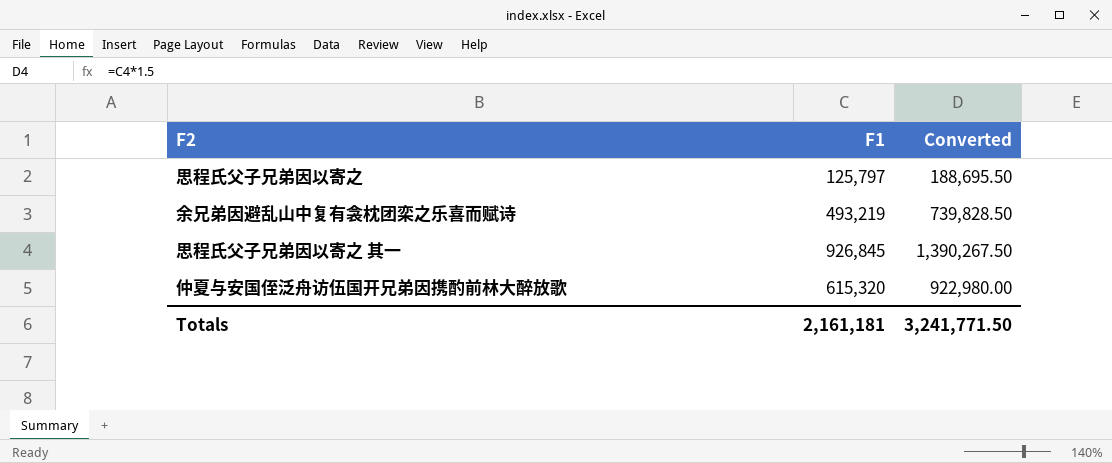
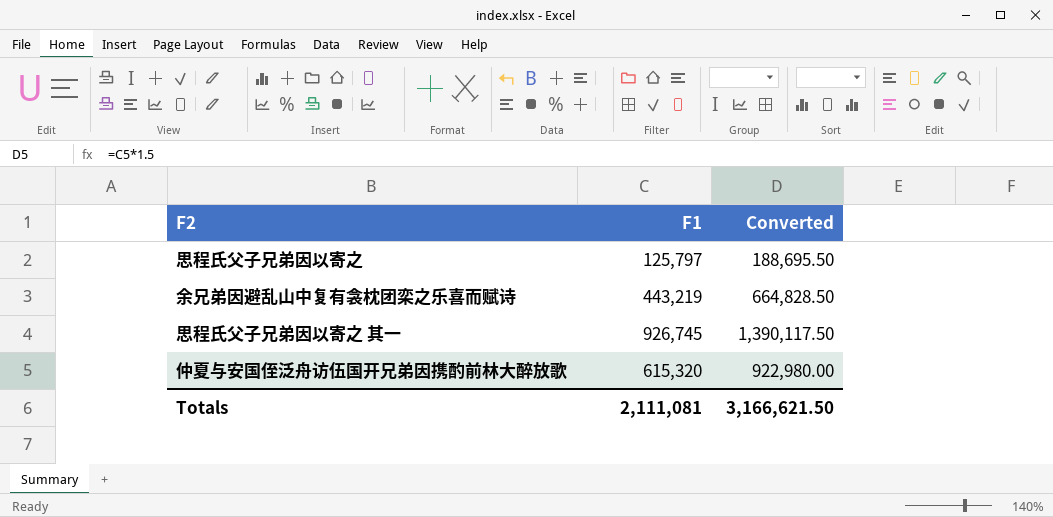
余兄弟因避乱山中复有衾枕团栾之乐喜而赋诗 | F1: 493,219 -> 443,219
余兄弟因避乱山中复有衾枕团栾之乐喜而赋诗 | Converted: 739,828.50 -> 664,828.50
思程氏父子兄弟因以寄之 其一 | F1: 926,845 -> 926,745
思程氏父子兄弟因以寄之 其一 | Converted: 1,390,267.50 -> 1,390,117.50
Totals | F1: 2,161,181 -> 2,111,081
Totals | Converted: 3,241,771.50 -> 3,166,621.50

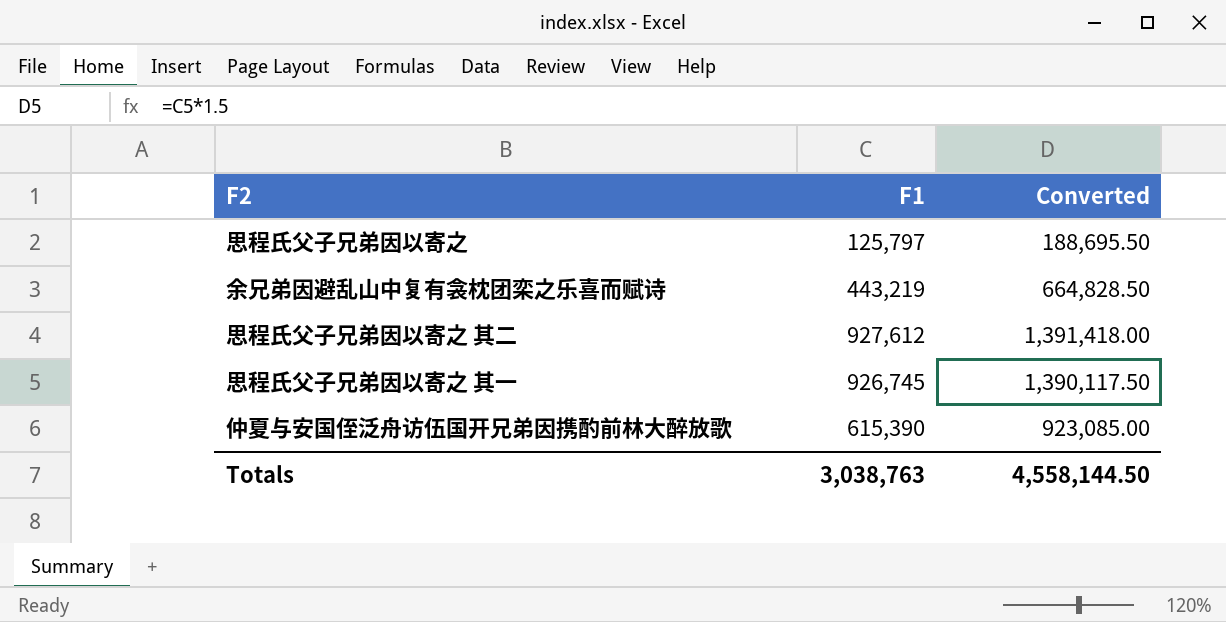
row 思程氏父子兄弟因以寄之 其二: none -> 927,612 | 1,391,418.00
仲夏与安国侄泛舟访伍国开兄弟因携酌前林大醉放歌 | F1: 615,320 -> 615,390
仲夏与安国侄泛舟访伍国开兄弟因携酌前林大醉放歌 | Converted: 922,980.00 -> 923,085.00
Totals | F1: 2,111,081 -> 3,038,763
Totals | Converted: 3,166,621.50 -> 4,558,144.50

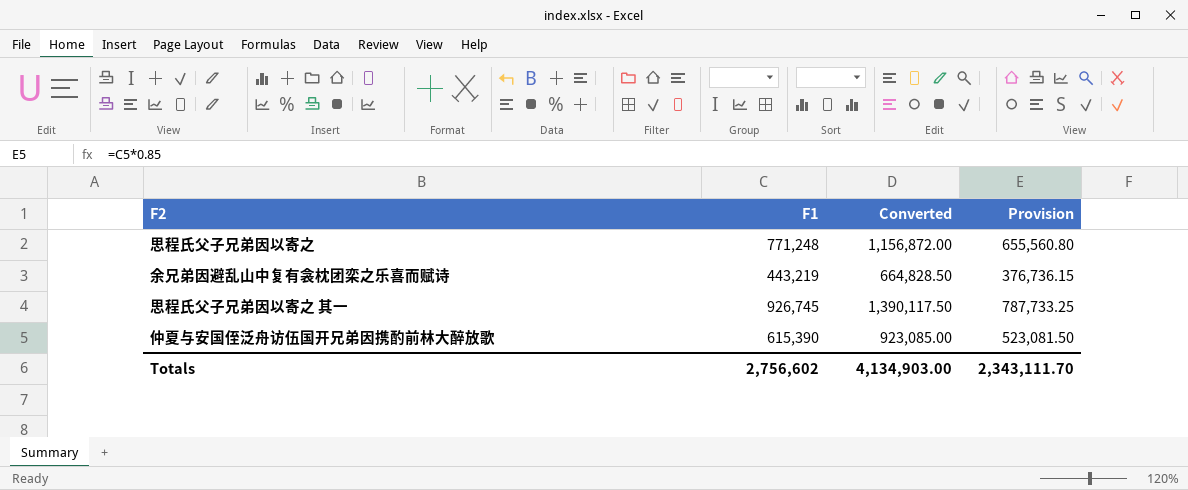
column Provision | formula: none -> [F1] * 0.85
row 思程氏父子兄弟因以寄之 其二: 927,612 | 1,391,418.00 -> none
思程氏父子兄弟因以寄之 | F1: 125,797 -> 771,248
思程氏父子兄弟因以寄之 | Converted: 188,695.50 -> 1,156,872.00
Totals | F1: 3,038,763 -> 2,756,602
Totals | Converted: 4,558,144.50 -> 4,134,903.00

